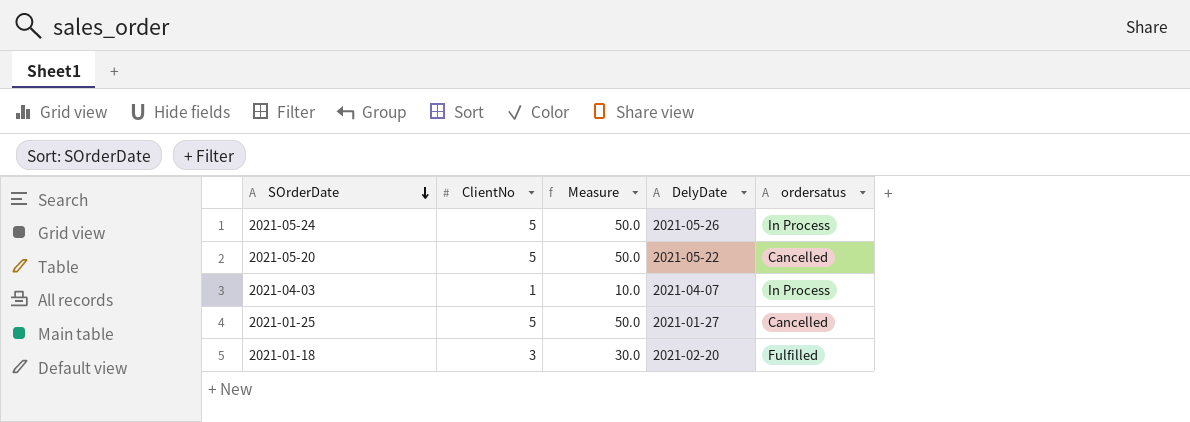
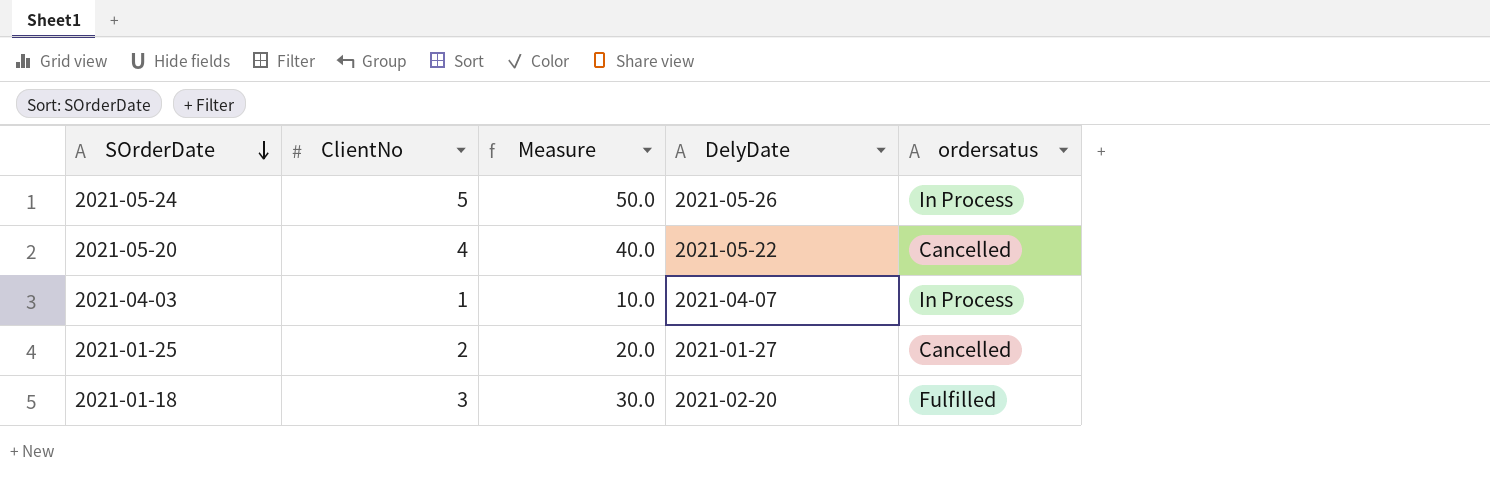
2021-05-20 | ClientNo: 5 -> 4
2021-05-20 | Measure: 50.0 -> 40.0
2021-01-25 | ClientNo: 5 -> 2
2021-01-25 | Measure: 50.0 -> 20.0

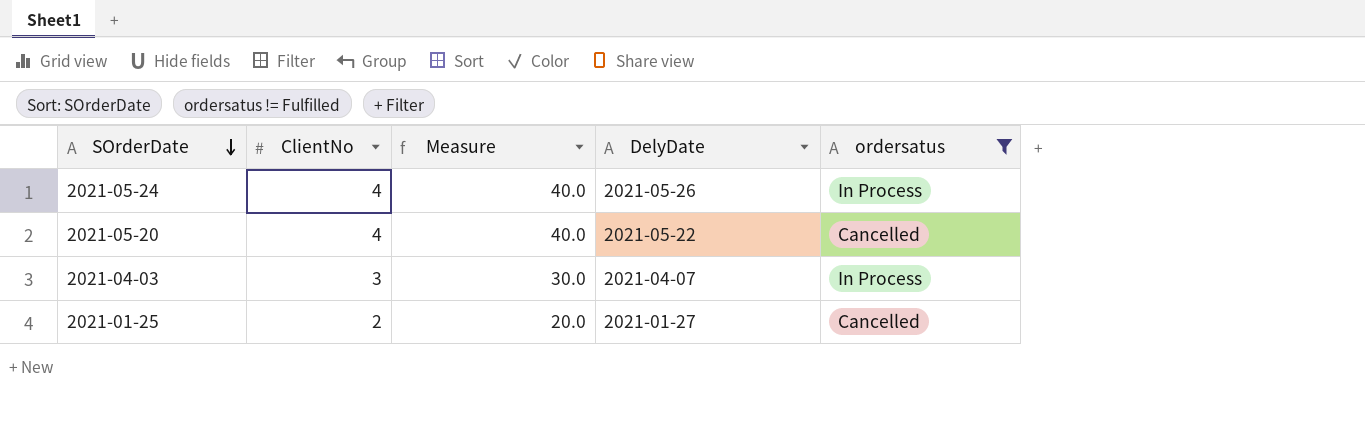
filter: none -> ordersatus != Fulfilled
2021-05-24 | ClientNo: 5 -> 4
2021-05-24 | Measure: 50.0 -> 40.0
2021-04-03 | ClientNo: 1 -> 3
2021-04-03 | Measure: 10.0 -> 30.0

